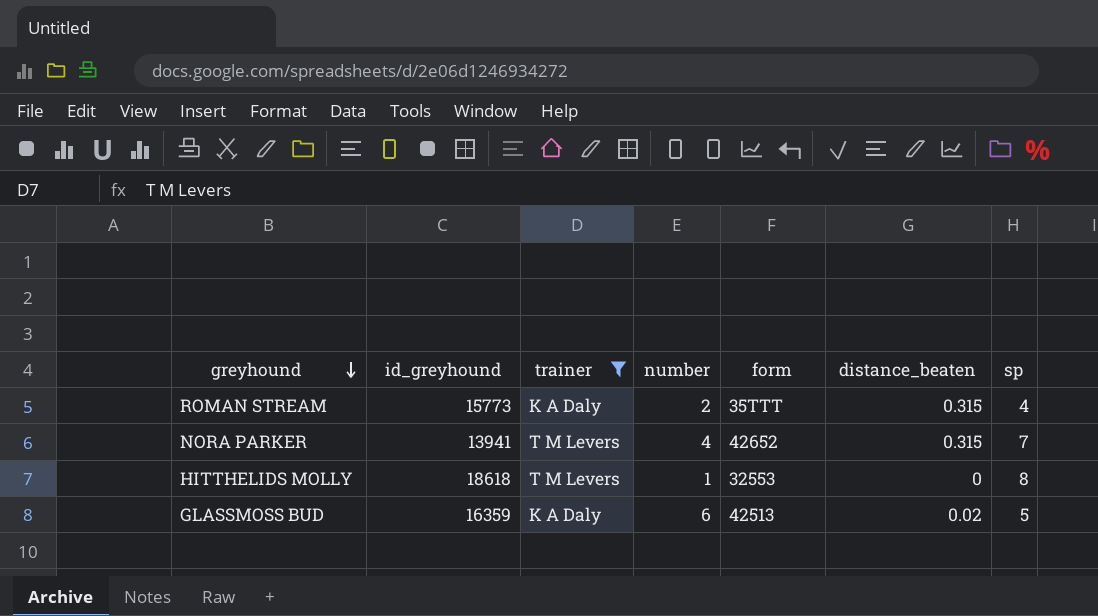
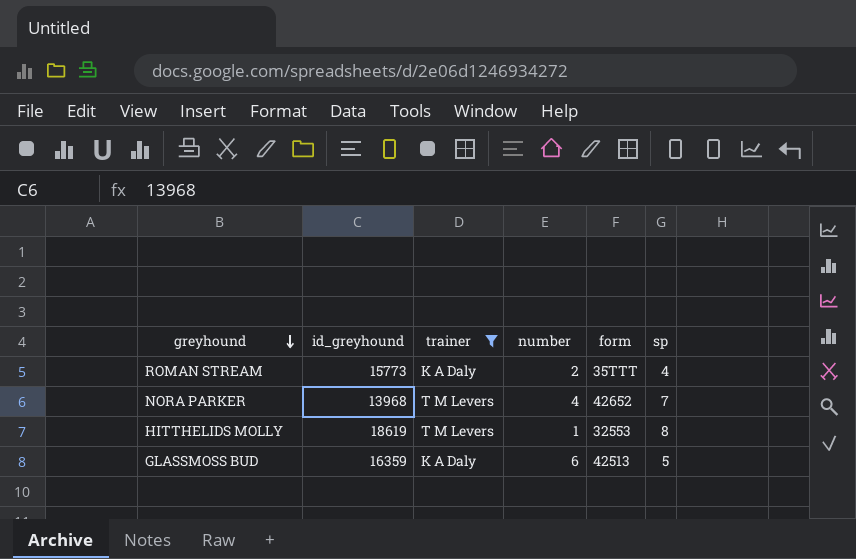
column distance_beaten | position: 6 -> none
NORA PARKER | id_greyhound: 13941 -> 13968
HITTHELIDS MOLLY | id_greyhound: 18618 -> 18619

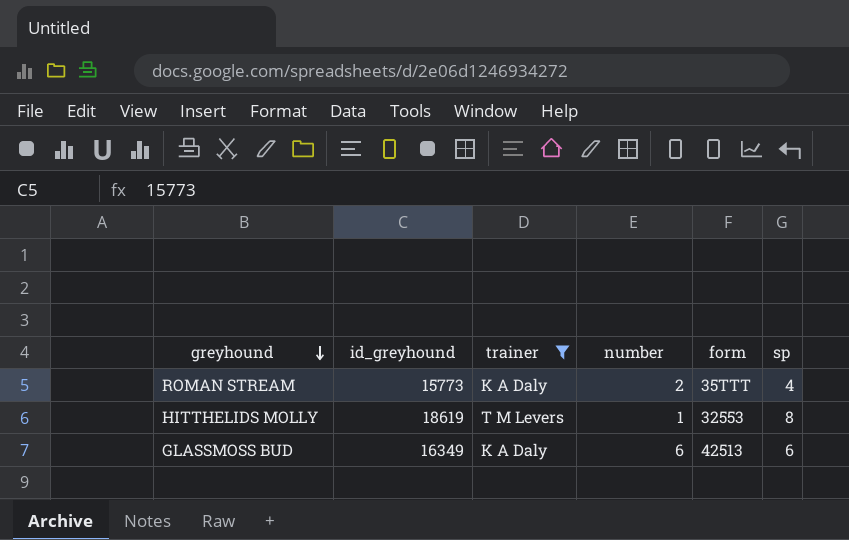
row NORA PARKER: 13968 | T M Levers | 4 | 42652 | 7 -> none
GLASSMOSS BUD | id_greyhound: 16359 -> 16349
GLASSMOSS BUD | sp: 5 -> 6

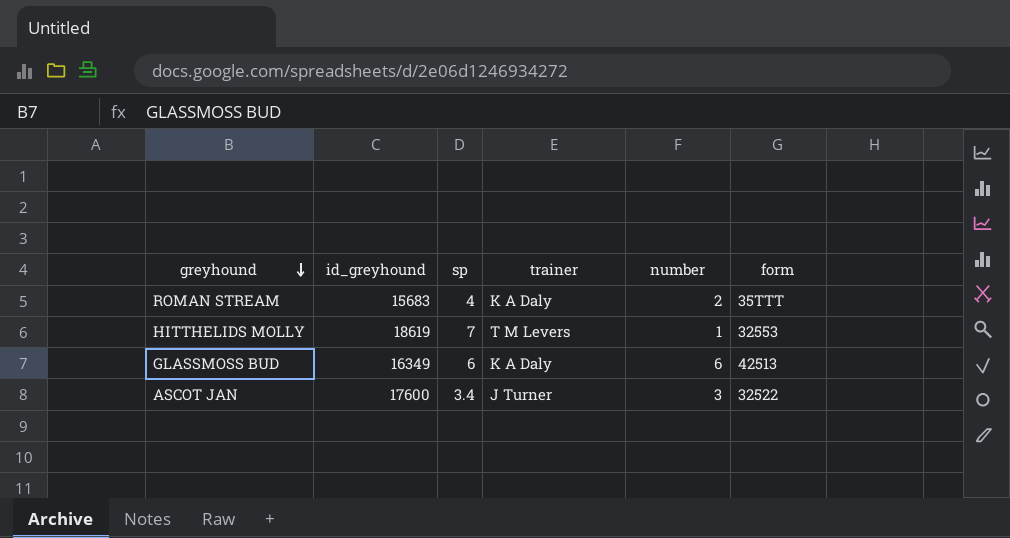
filter: trainer != J Turner -> none
column sp | position: 6 -> 3
ROMAN STREAM | id_greyhound: 15773 -> 15683
HITTHELIDS MOLLY | sp: 8 -> 7

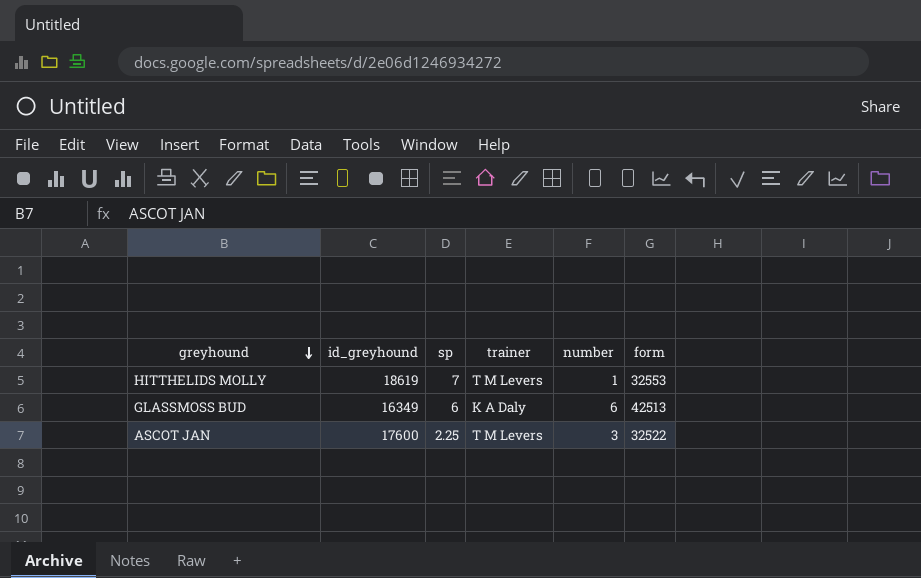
row ROMAN STREAM: 15683 | 4 | K A Daly | 2 | 35TTT -> none
ASCOT JAN | sp: 3.4 -> 2.25
ASCOT JAN | trainer: J Turner -> T M Levers

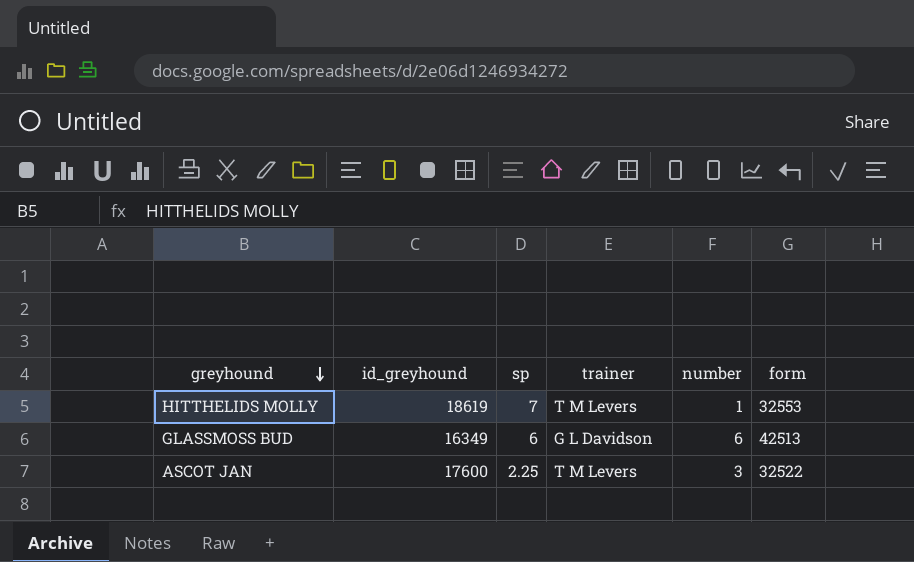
GLASSMOSS BUD | trainer: K A Daly -> G L Davidson

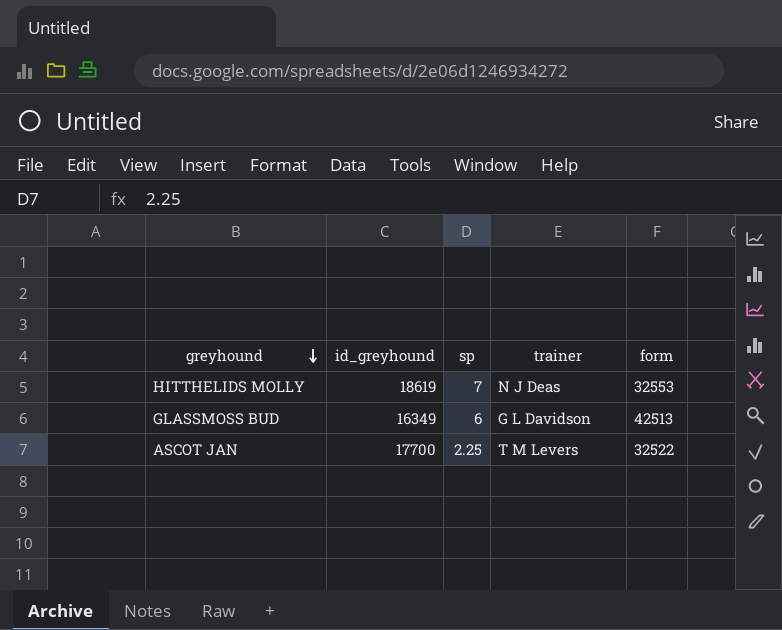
column number | position: 5 -> none
HITTHELIDS MOLLY | trainer: T M Levers -> N J Deas
ASCOT JAN | id_greyhound: 17600 -> 17700

